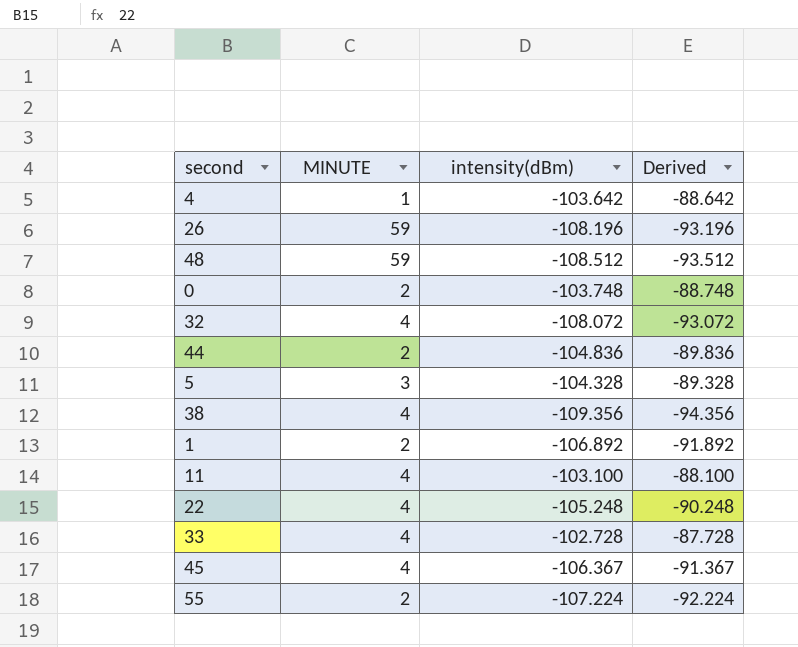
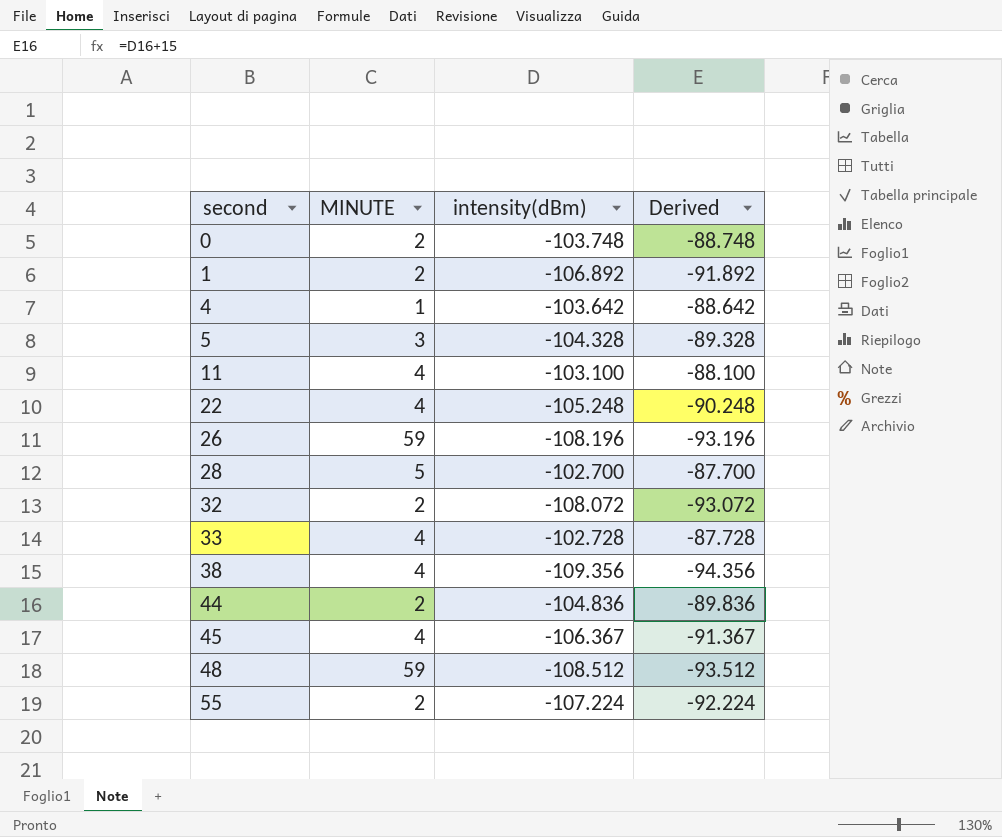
row order: none -> second ascending
row 28: none -> 5 | -102.700 | -87.700
32 | MINUTE: 4 -> 2

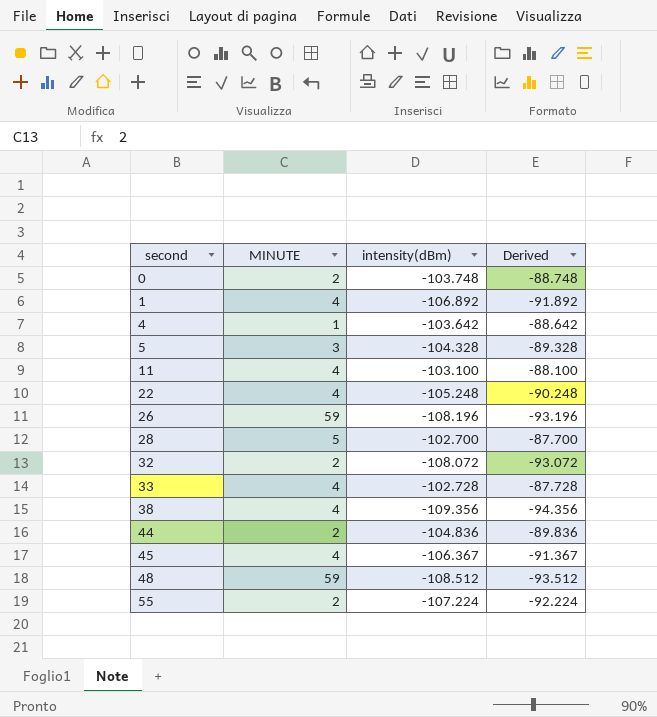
1 | MINUTE: 2 -> 4

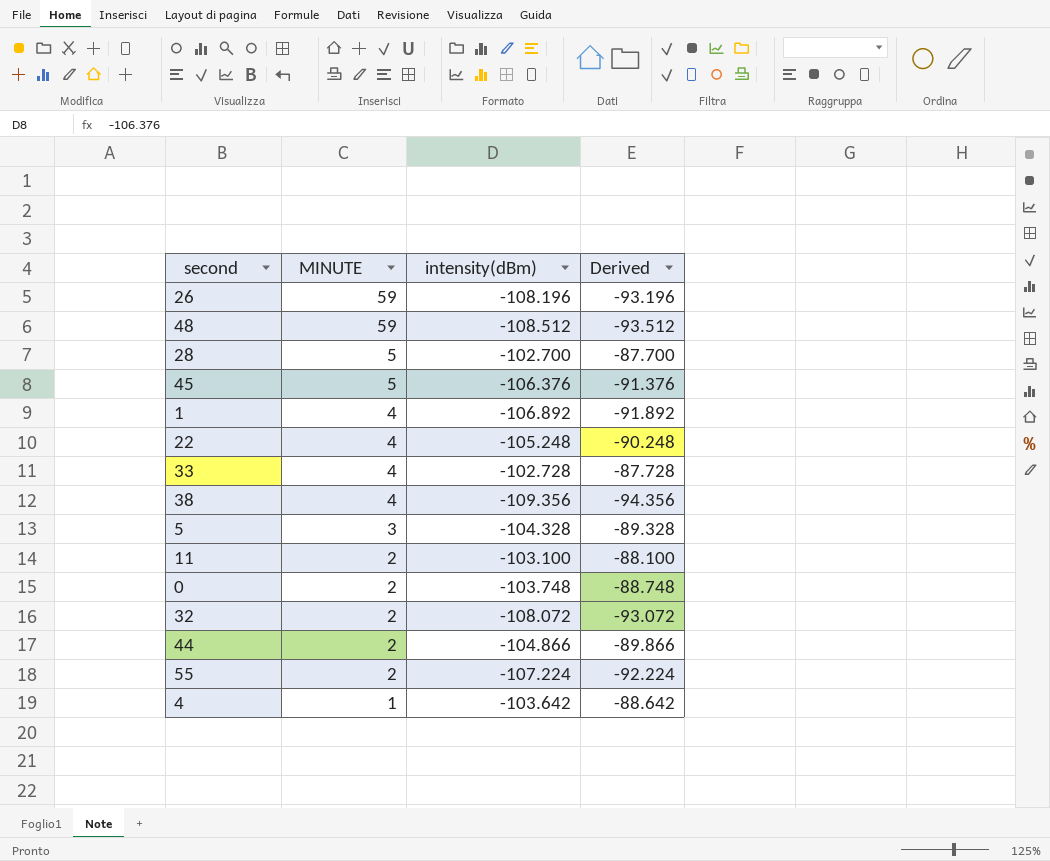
row order: second ascending -> MINUTE descending
45 | MINUTE: 4 -> 5
45 | intensity(dBm): -106.367 -> -106.376
45 | Derived: -91.367 -> -91.376
11 | MINUTE: 4 -> 2
44 | intensity(dBm): -104.836 -> -104.866
44 | Derived: -89.836 -> -89.866

